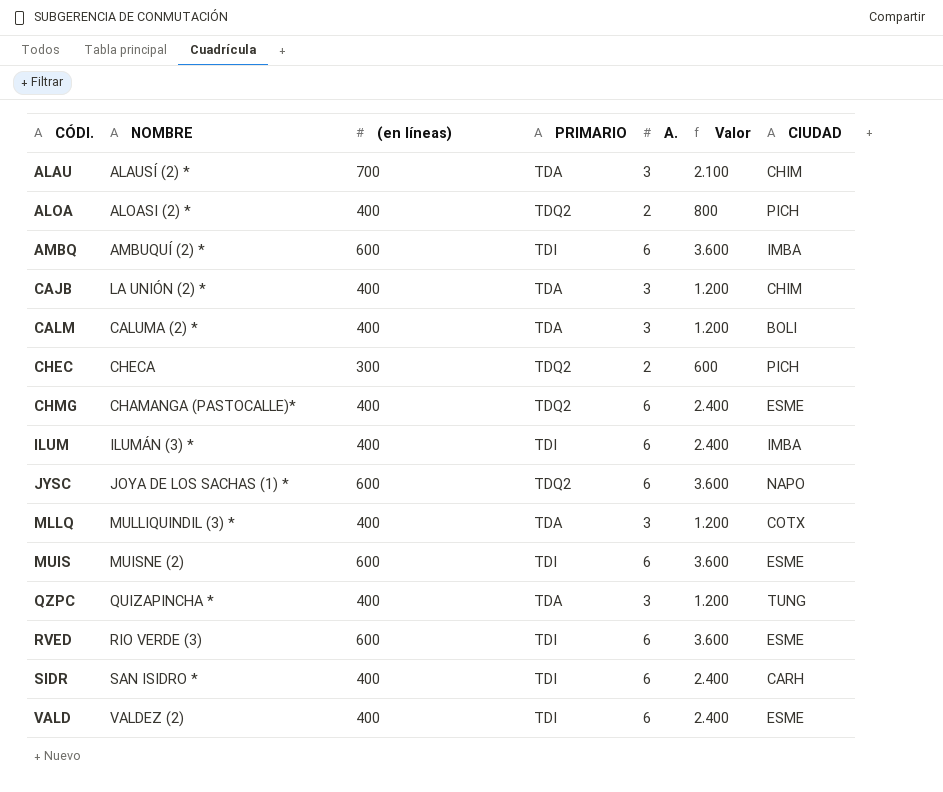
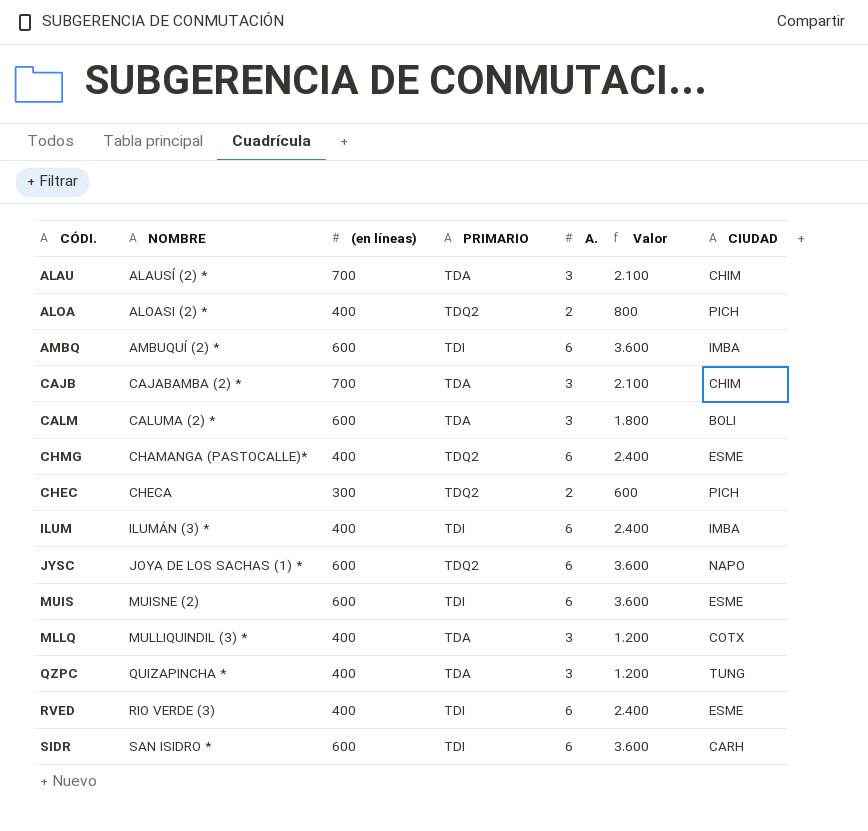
row order: CÓDI. ascending -> NOMBRE ascending
row VALD: VALDEZ (2) | 400 | TDI | 6 | 2.400 | ESME -> none
CAJB | NOMBRE: LA UNIÓN (2) * -> CAJABAMBA (2) *
CAJB | (en líneas): 400 -> 700
CAJB | Valor: 1.200 -> 2.100
CALM | (en líneas): 400 -> 600
CALM | Valor: 1.200 -> 1.800
RVED | (en líneas): 600 -> 400
RVED | Valor: 3.600 -> 2.400
SIDR | (en líneas): 400 -> 600
SIDR | Valor: 2.400 -> 3.600

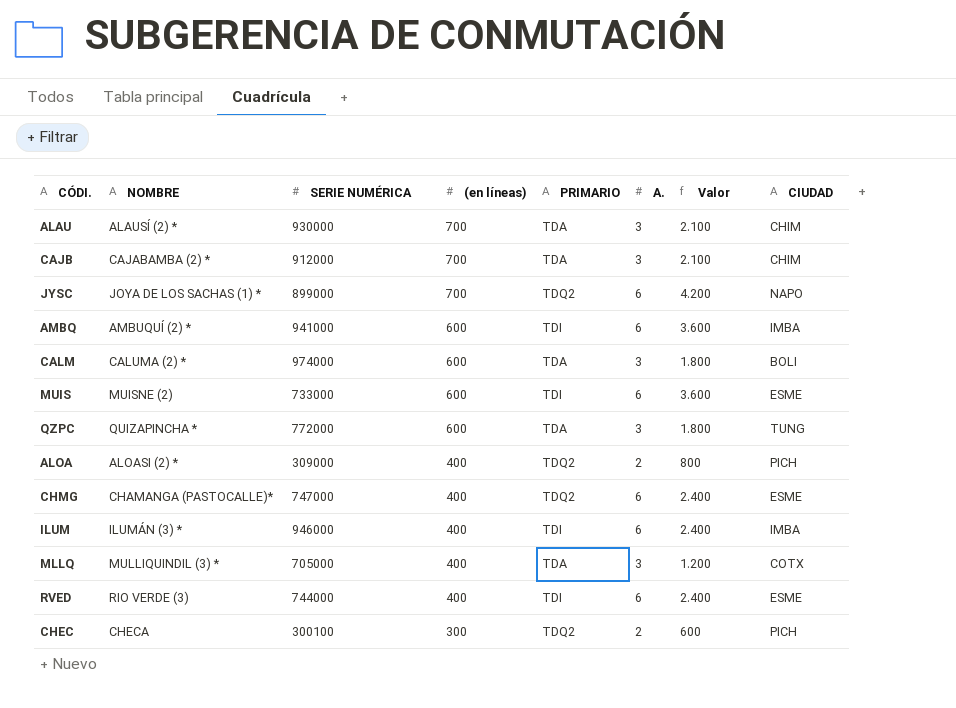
row order: NOMBRE ascending -> (en líneas) descending
column SERIE NUMÉRICA | position: none -> 3
row SIDR: SAN ISIDRO * | 600 | TDI | 6 | 3.600 | CARH -> none
JYSC | (en líneas): 600 -> 700
JYSC | Valor: 3.600 -> 4.200
QZPC | (en líneas): 400 -> 600
QZPC | Valor: 1.200 -> 1.800

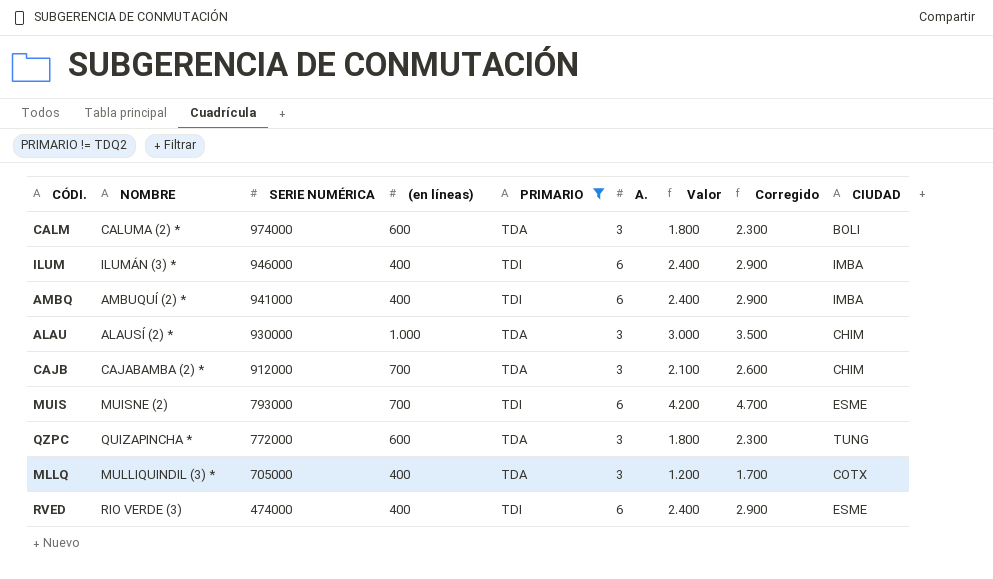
filter: none -> PRIMARIO != TDQ2
row order: (en líneas) descending -> SERIE NUMÉRICA descending
column Corregido | formula: none -> [Valor] + 500
AMBQ | (en líneas): 600 -> 400
AMBQ | Valor: 3.600 -> 2.400
ALAU | (en líneas): 700 -> 1.000
ALAU | Valor: 2.100 -> 3.000
MUIS | SERIE NUMÉRICA: 733000 -> 793000
MUIS | (en líneas): 600 -> 700
MUIS | Valor: 3.600 -> 4.200
RVED | SERIE NUMÉRICA: 744000 -> 474000

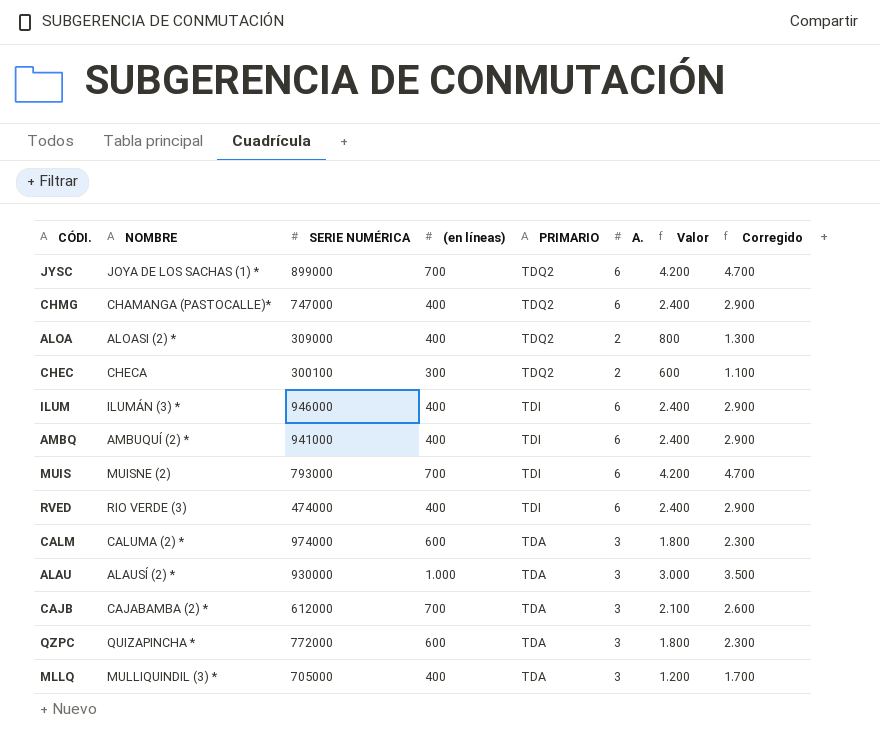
filter: PRIMARIO != TDQ2 -> none
row order: SERIE NUMÉRICA descending -> PRIMARIO descending
column CIUDAD | position: 9 -> none
CAJB | SERIE NUMÉRICA: 912000 -> 612000

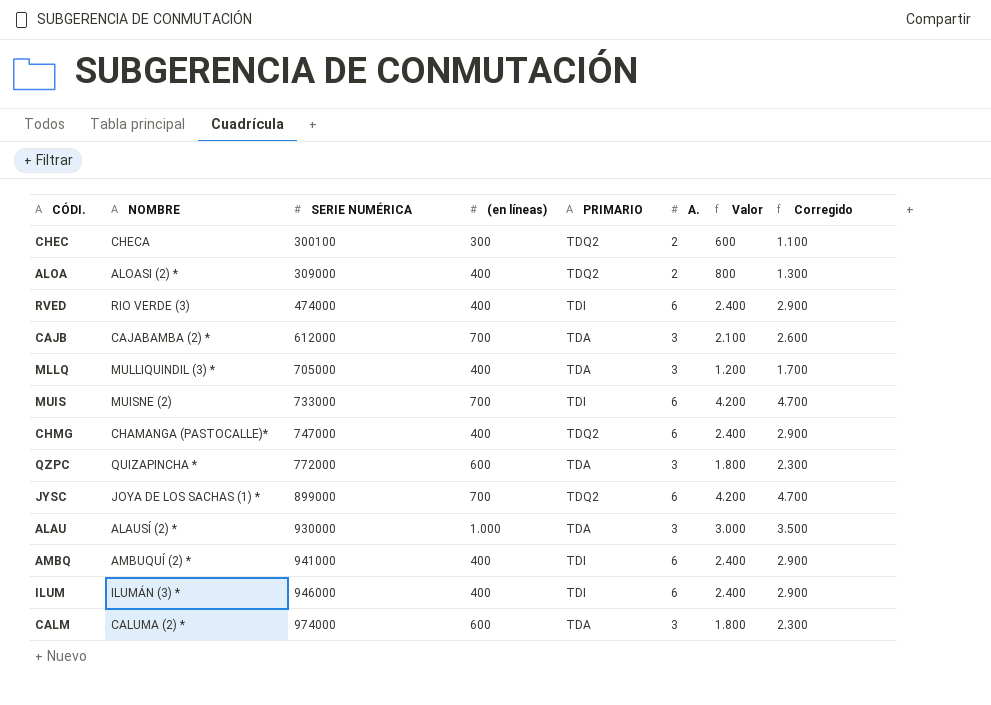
row order: PRIMARIO descending -> SERIE NUMÉRICA ascending
MUIS | SERIE NUMÉRICA: 793000 -> 733000

